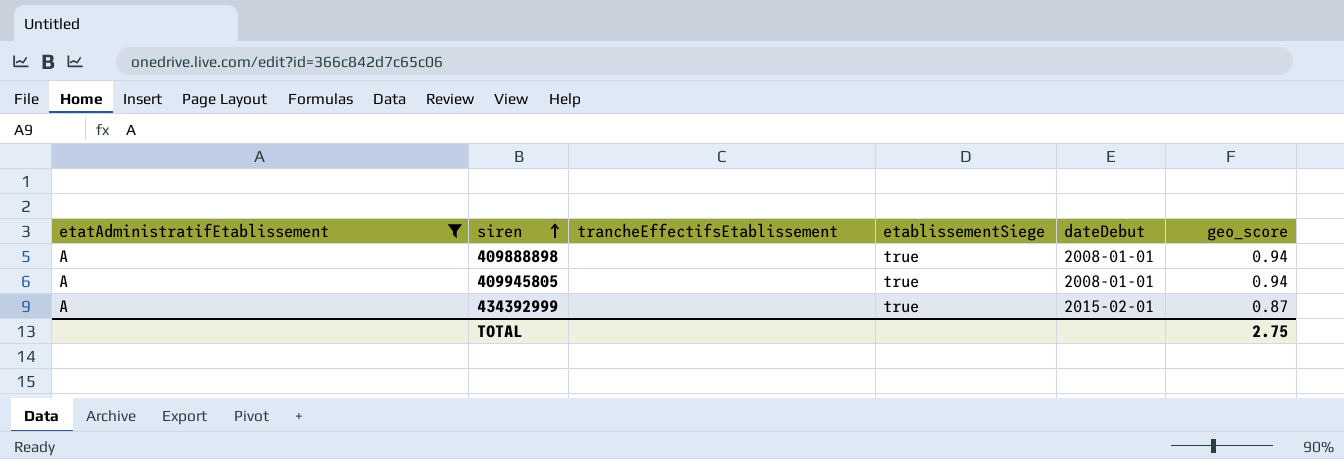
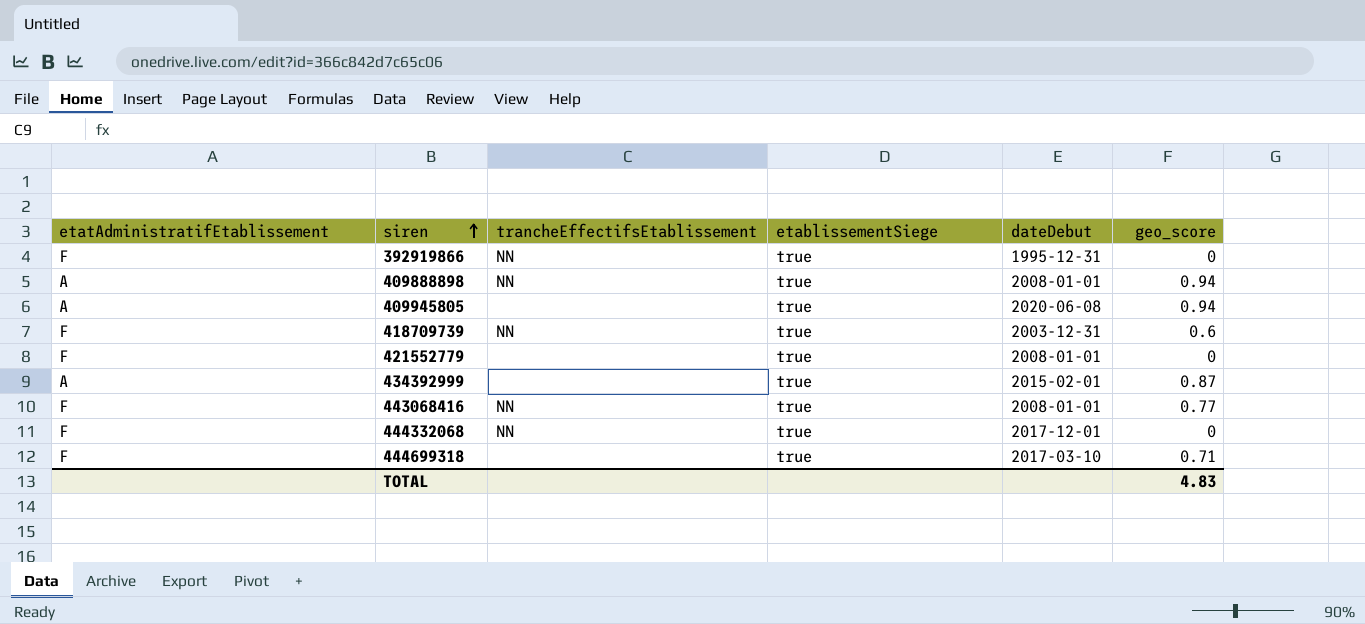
filter: etatAdministratifEtablissement = A -> none
409888898 | trancheEffectifsEtablissement: none -> NN
409945805 | dateDebut: 2008-01-01 -> 2020-06-08
TOTAL | geo_score: 2.75 -> 4.83

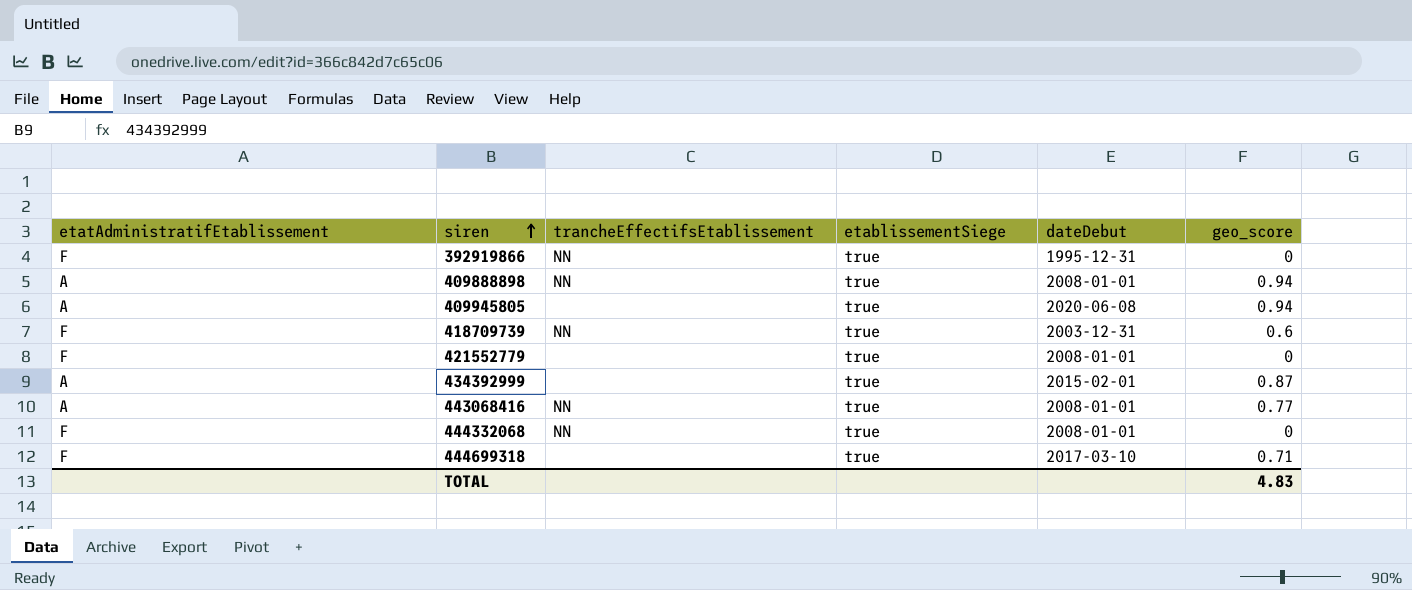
443068416 | etatAdministratifEtablissement: F -> A
444332068 | dateDebut: 2017-12-01 -> 2008-01-01

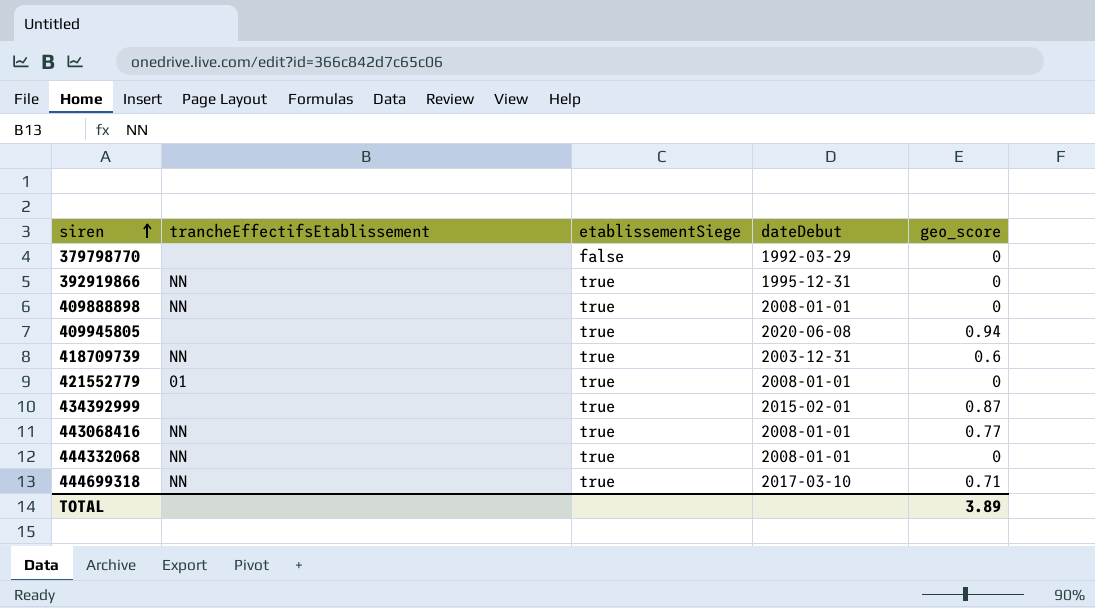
column etatAdministratifEtablissement | position: 1 -> none
row 379798770: none -> none | false | 1992-03-29 | 0
409888898 | geo_score: 0.94 -> 0
421552779 | trancheEffectifsEtablissement: none -> 01
444699318 | trancheEffectifsEtablissement: none -> NN
TOTAL | geo_score: 4.83 -> 3.89

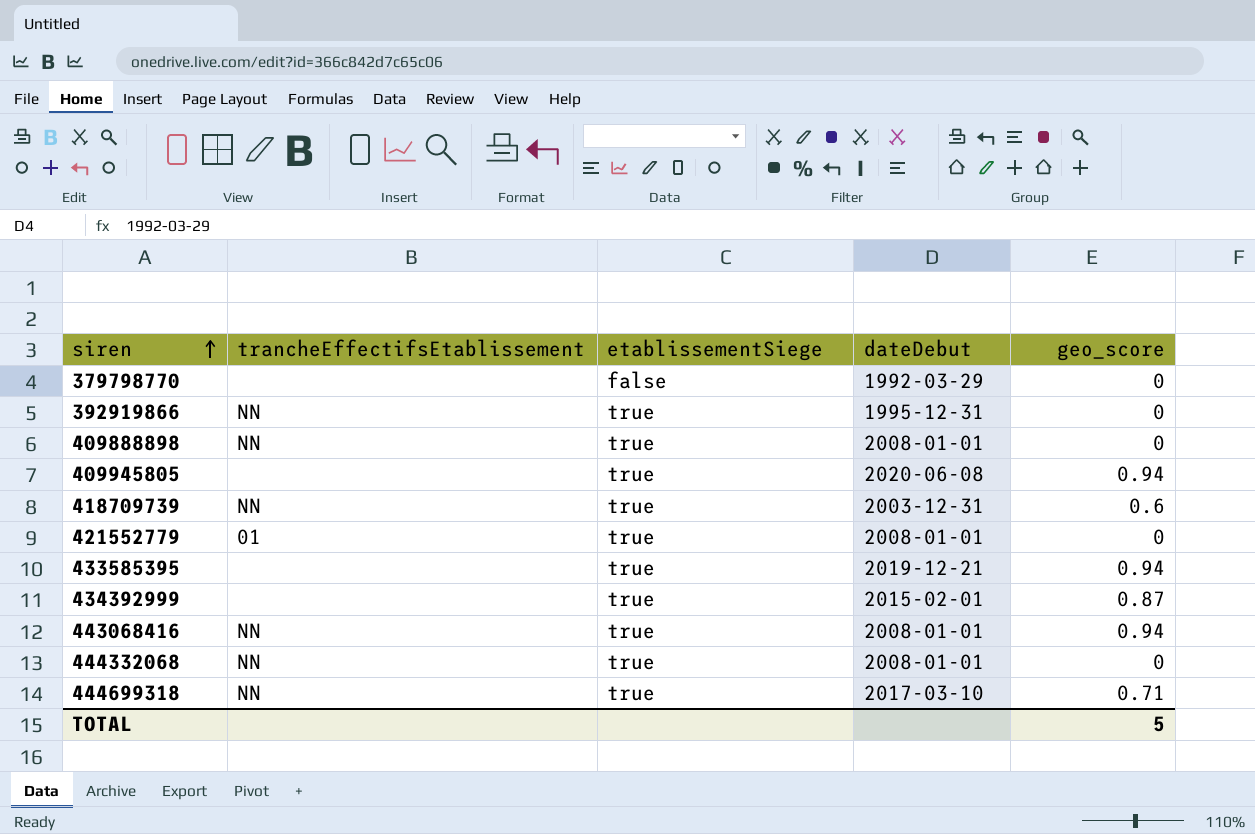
row 433585395: none -> none | true | 2019-12-21 | 0.94
443068416 | geo_score: 0.77 -> 0.94
TOTAL | geo_score: 3.89 -> 5

